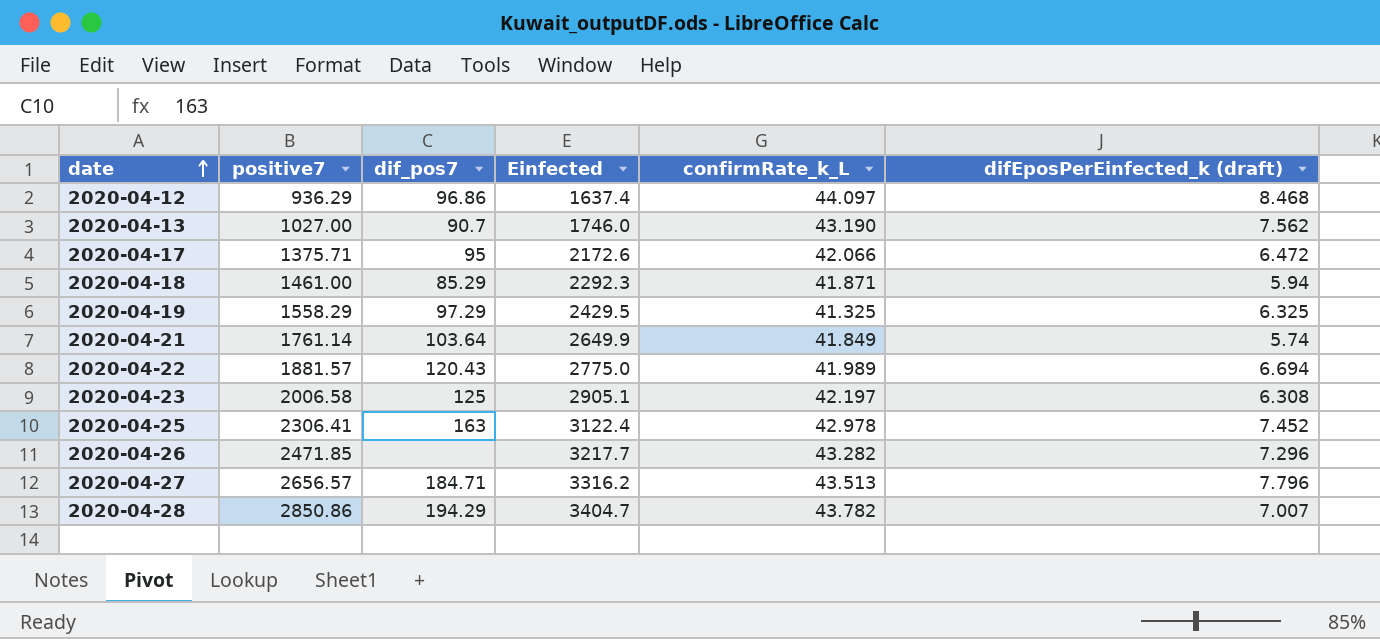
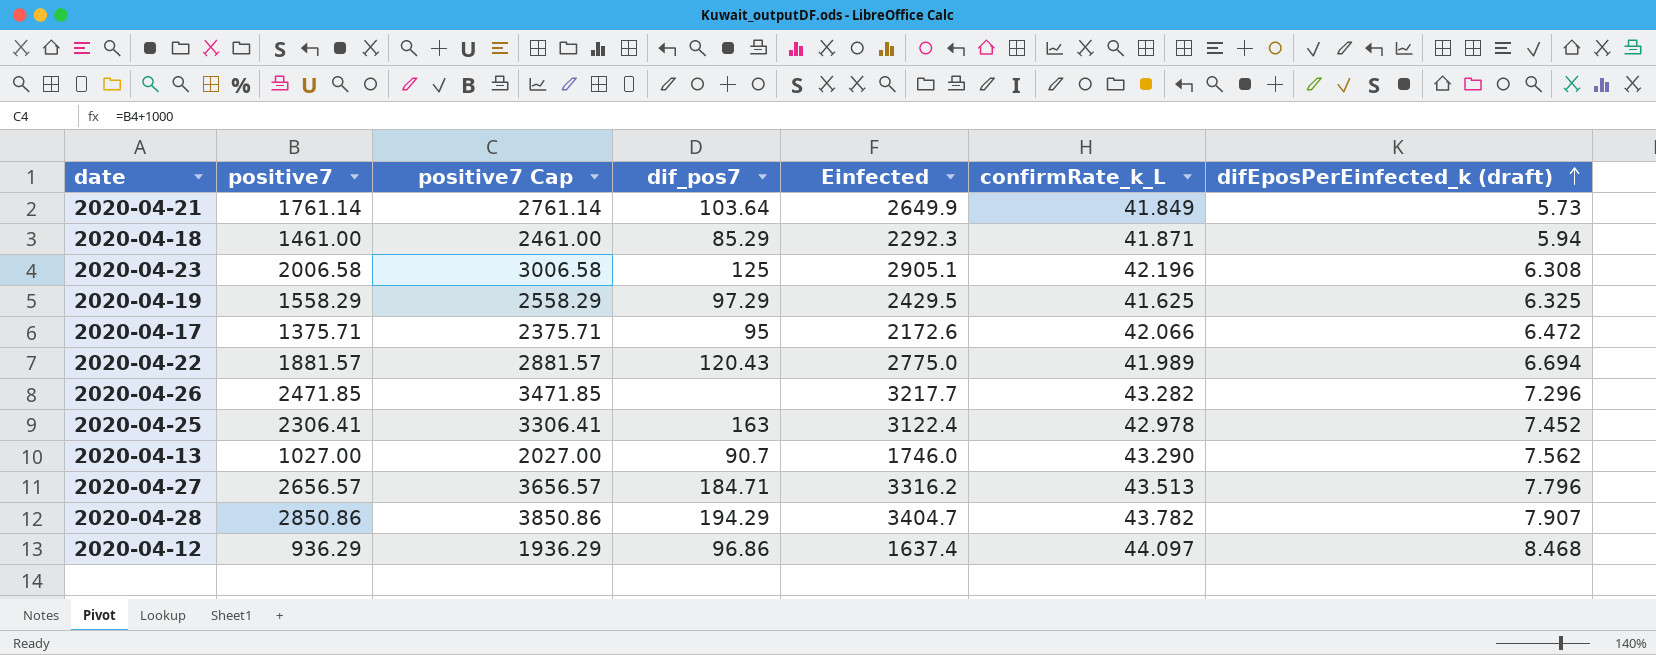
row order: date ascending -> difEposPerEinfected_k (draft) ascending
column positive7 Cap | formula: none -> [positive7] + 1000
2020-04-21 | difEposPerEinfected_k (draft): 5.74 -> 5.73
2020-04-23 | confirmRate_k_L: 42.197 -> 42.196
2020-04-19 | confirmRate_k_L: 41.325 -> 41.625
2020-04-13 | confirmRate_k_L: 43.190 -> 43.290
2020-04-28 | difEposPerEinfected_k (draft): 7.007 -> 7.907

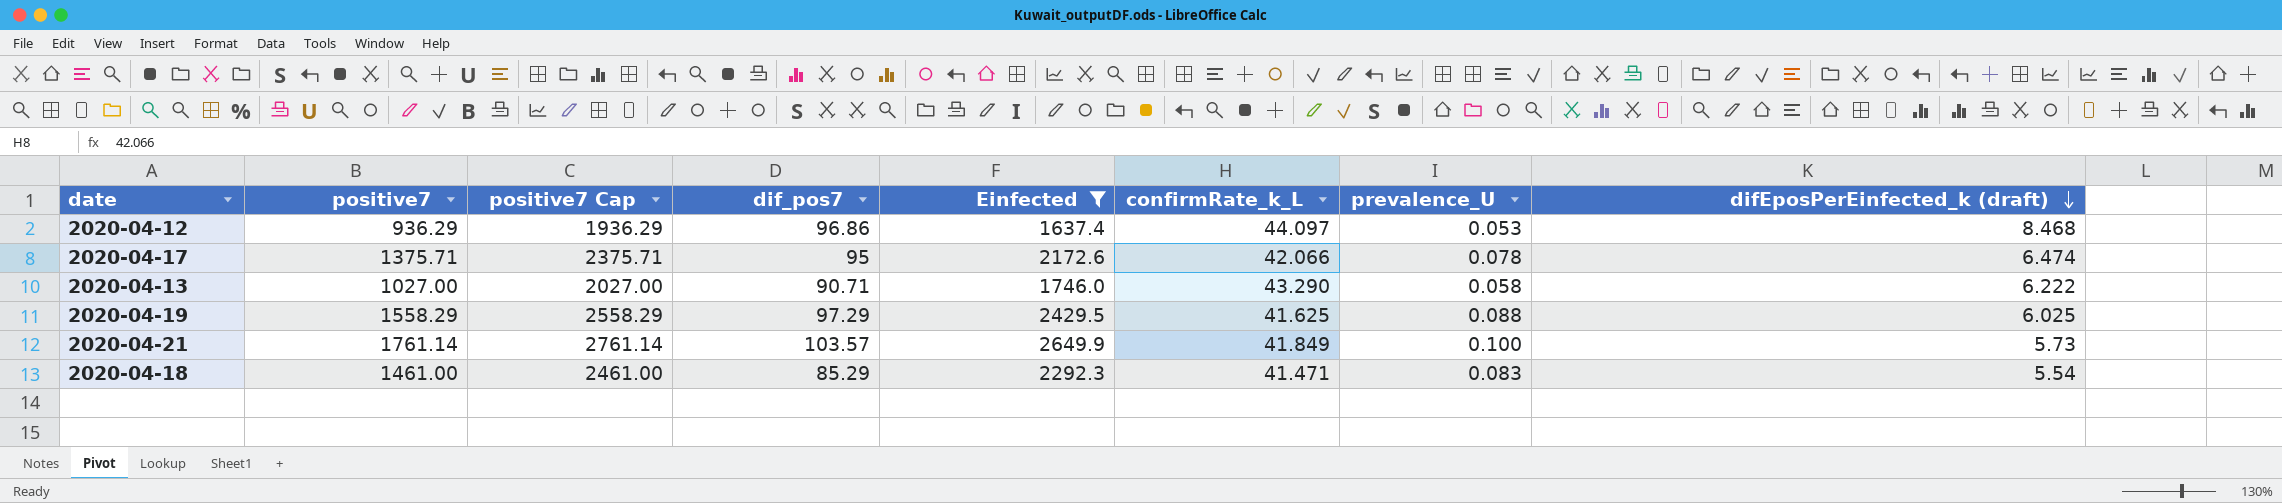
filter: none -> Einfected <= 2649.9
row order: difEposPerEinfected_k (draft) ascending -> difEposPerEinfected_k (draft) descending
column prevalence_U | position: none -> 7
2020-04-17 | difEposPerEinfected_k (draft): 6.472 -> 6.474
2020-04-13 | dif_pos7: 90.7 -> 90.71
2020-04-13 | difEposPerEinfected_k (draft): 7.562 -> 6.222
2020-04-19 | difEposPerEinfected_k (draft): 6.325 -> 6.025
2020-04-21 | dif_pos7: 103.64 -> 103.57
2020-04-18 | confirmRate_k_L: 41.871 -> 41.471
2020-04-18 | difEposPerEinfected_k (draft): 5.94 -> 5.54

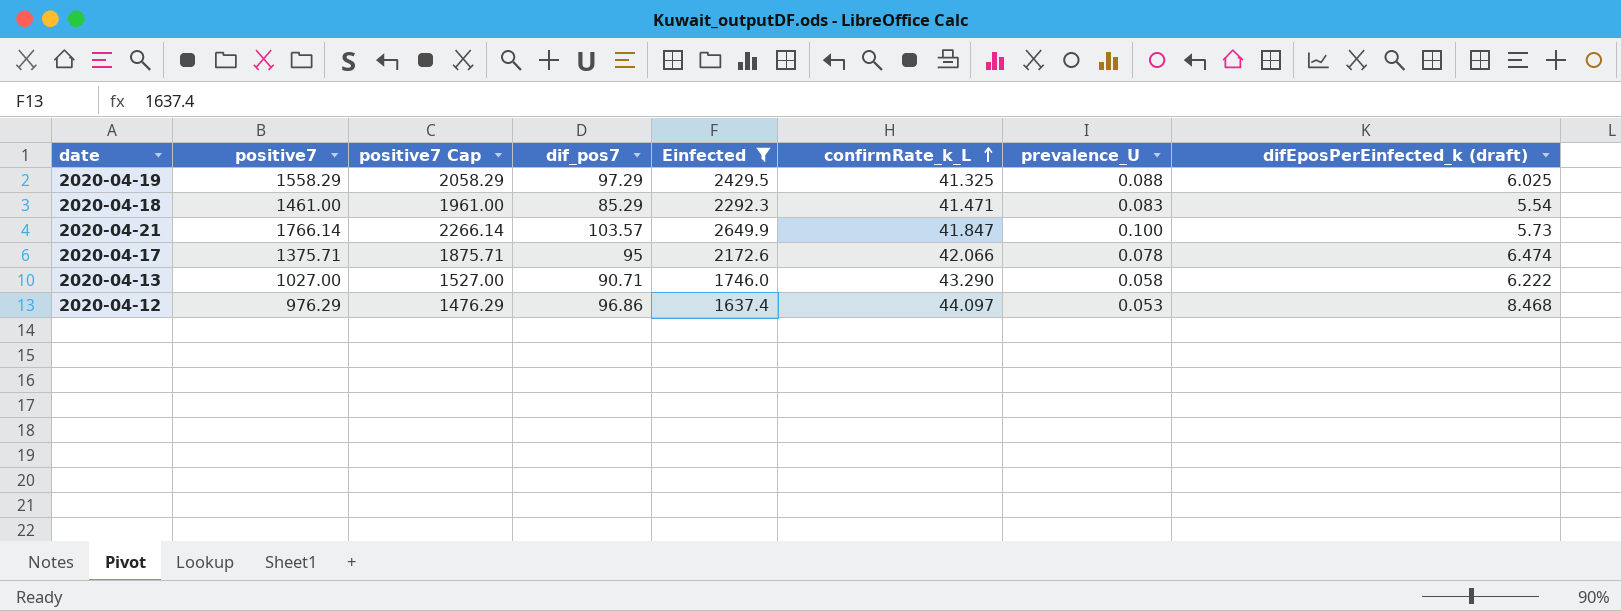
row order: difEposPerEinfected_k (draft) descending -> confirmRate_k_L ascending
column positive7 Cap | formula: [positive7] + 1000 -> [positive7] + 500
2020-04-19 | confirmRate_k_L: 41.625 -> 41.325
2020-04-21 | positive7: 1761.14 -> 1766.14
2020-04-21 | confirmRate_k_L: 41.849 -> 41.847
2020-04-12 | positive7: 936.29 -> 976.29

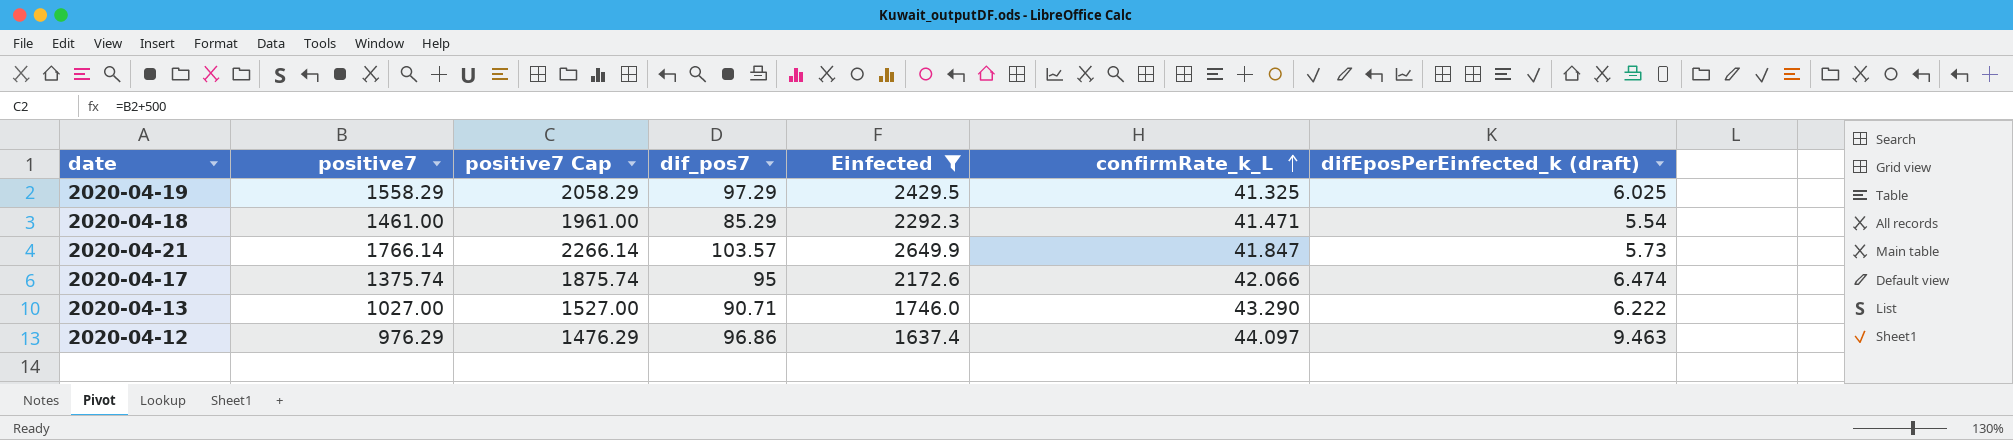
column prevalence_U | position: 7 -> none
2020-04-17 | positive7: 1375.71 -> 1375.74
2020-04-17 | positive7 Cap: 1875.71 -> 1875.74
2020-04-12 | difEposPerEinfected_k (draft): 8.468 -> 9.463

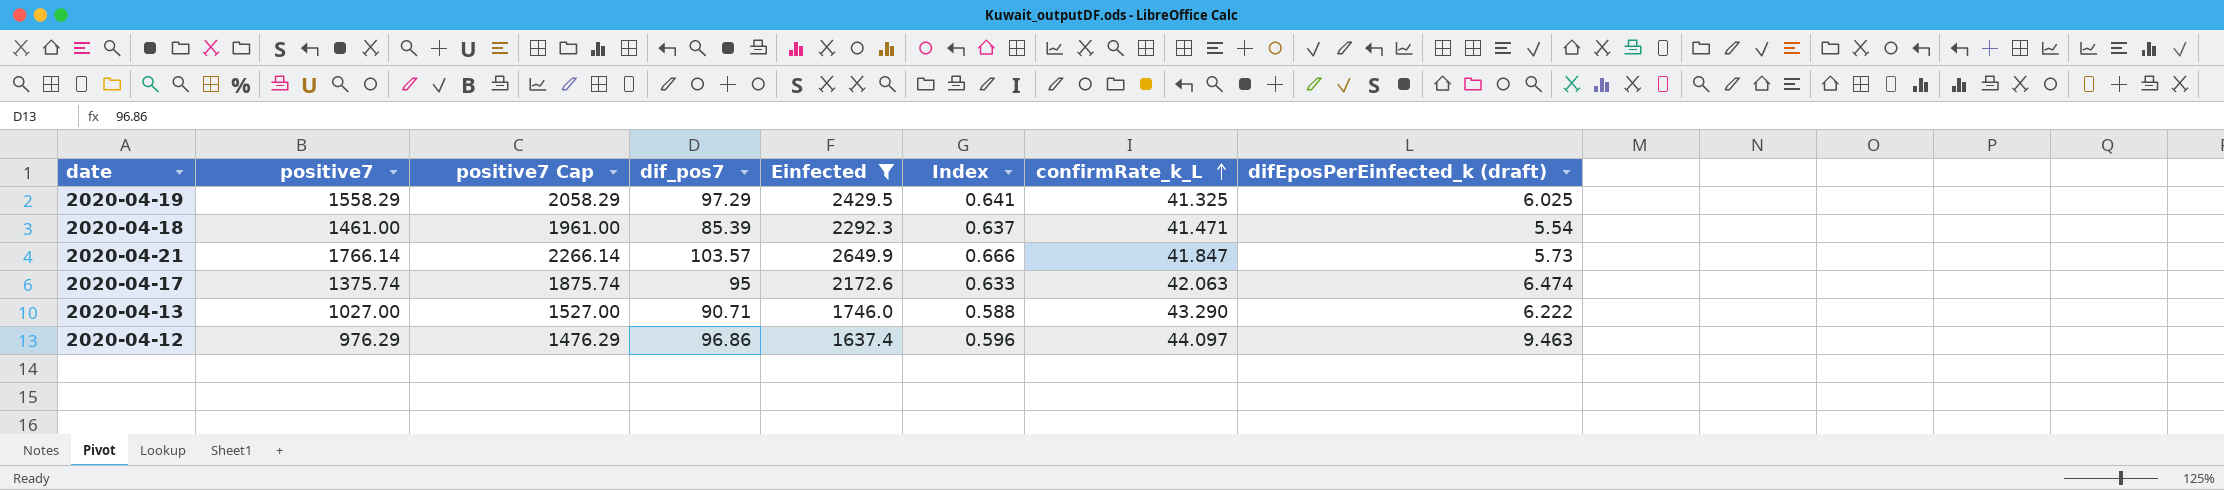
column Index | formula: none -> [positive7] / [Einfected]
2020-04-18 | dif_pos7: 85.29 -> 85.39
2020-04-17 | confirmRate_k_L: 42.066 -> 42.063

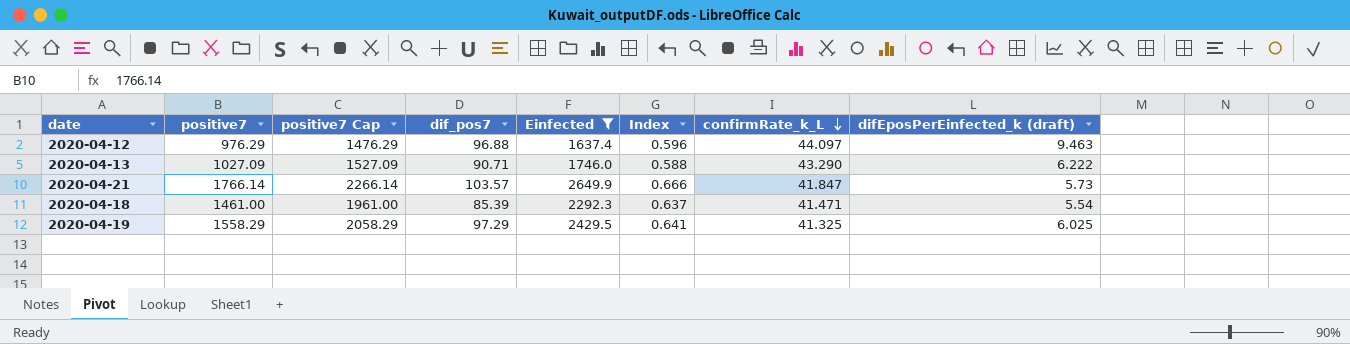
row order: confirmRate_k_L ascending -> confirmRate_k_L descending
row 2020-04-17: 1375.74 | 1875.74 | 95 | 2172.6 | 0.633 | 42.063 | 6.474 -> none
2020-04-12 | dif_pos7: 96.86 -> 96.88
2020-04-13 | positive7: 1027.00 -> 1027.09
2020-04-13 | positive7 Cap: 1527.00 -> 1527.09

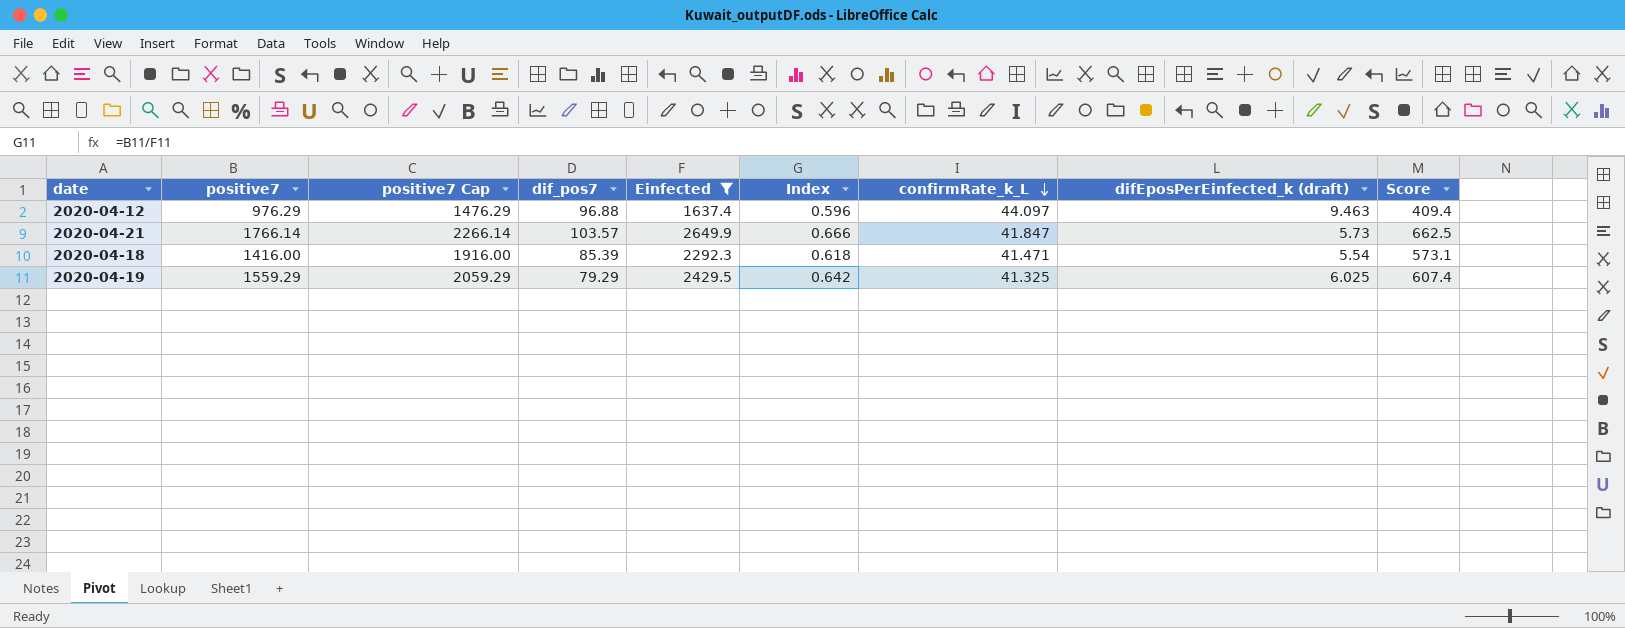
column Score | formula: none -> [Einfected] * 0.25
row 2020-04-13: 1027.09 | 1527.09 | 90.71 | 1746.0 | 0.588 | 43.290 | 6.222 -> none
2020-04-18 | positive7: 1461.00 -> 1416.00
2020-04-18 | positive7 Cap: 1961.00 -> 1916.00
2020-04-18 | Index: 0.637 -> 0.618
2020-04-19 | positive7: 1558.29 -> 1559.29
2020-04-19 | positive7 Cap: 2058.29 -> 2059.29
2020-04-19 | dif_pos7: 97.29 -> 79.29
2020-04-19 | Index: 0.641 -> 0.642

